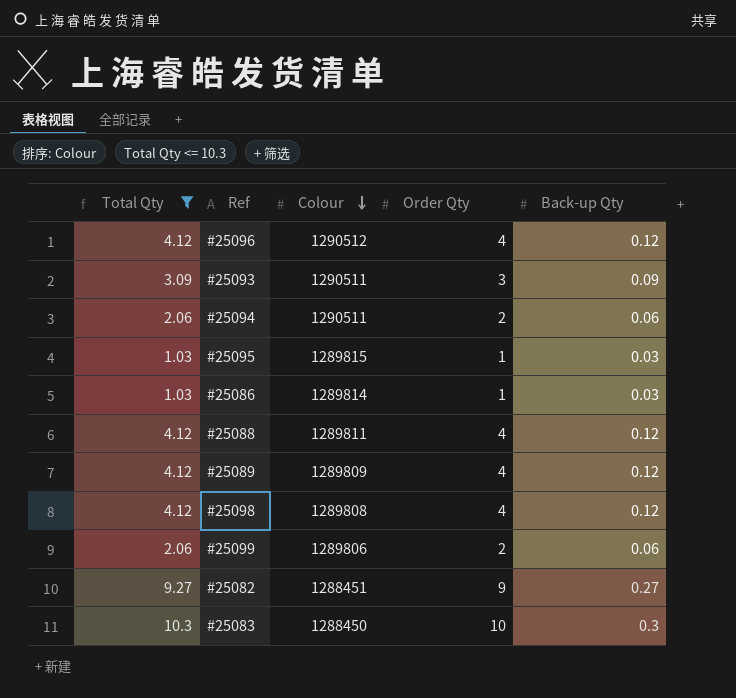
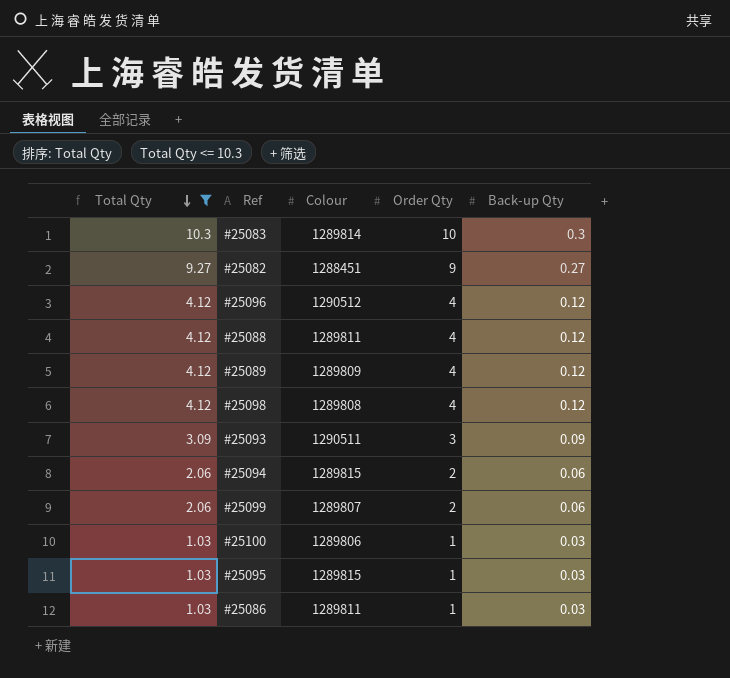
row order: Colour descending -> Total Qty descending
#25083 | Colour: 1288450 -> 1289814
#25094 | Colour: 1290511 -> 1289815
#25099 | Colour: 1289806 -> 1289807
row #25100: none -> 1.03 | 1289806 | 1 | 0.03
#25086 | Colour: 1289814 -> 1289811

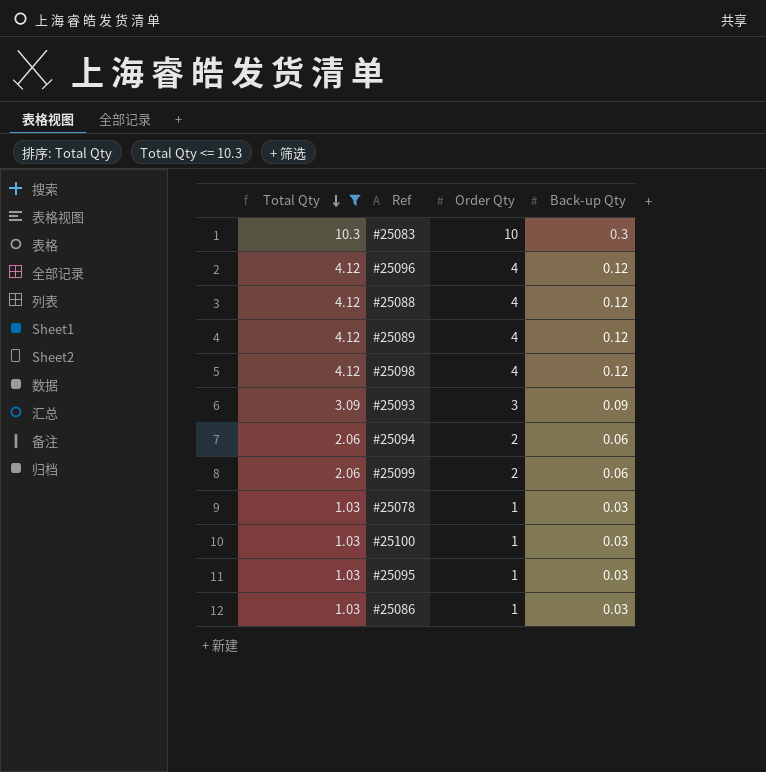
column Colour | position: 3 -> none
row #25082: 9.27 | 1288451 | 9 | 0.27 -> none
row #25078: none -> 1.03 | 1 | 0.03

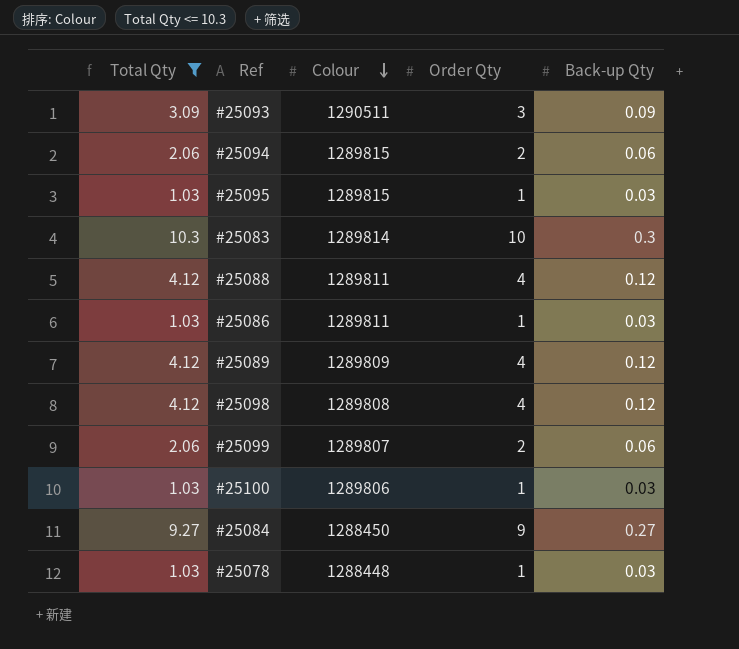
row order: Total Qty descending -> Colour descending
column Colour | position: none -> 3
row #25096: 4.12 | 4 | 0.12 -> none
row #25084: none -> 9.27 | 1288450 | 9 | 0.27

